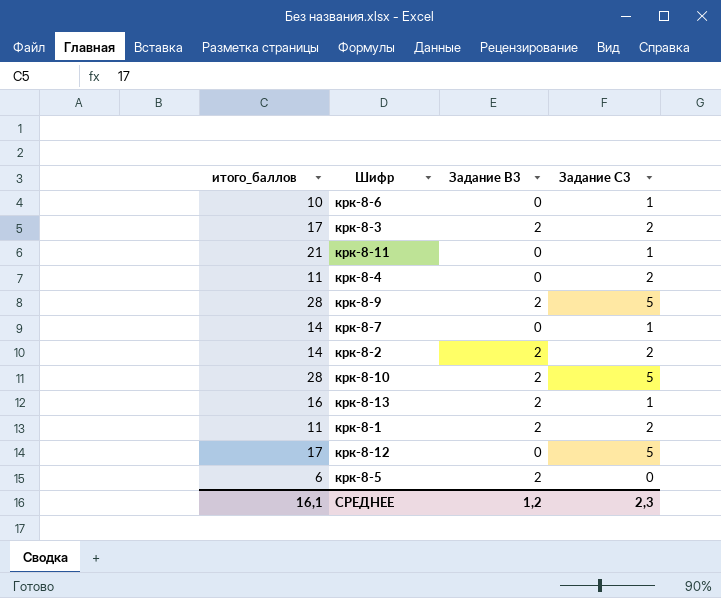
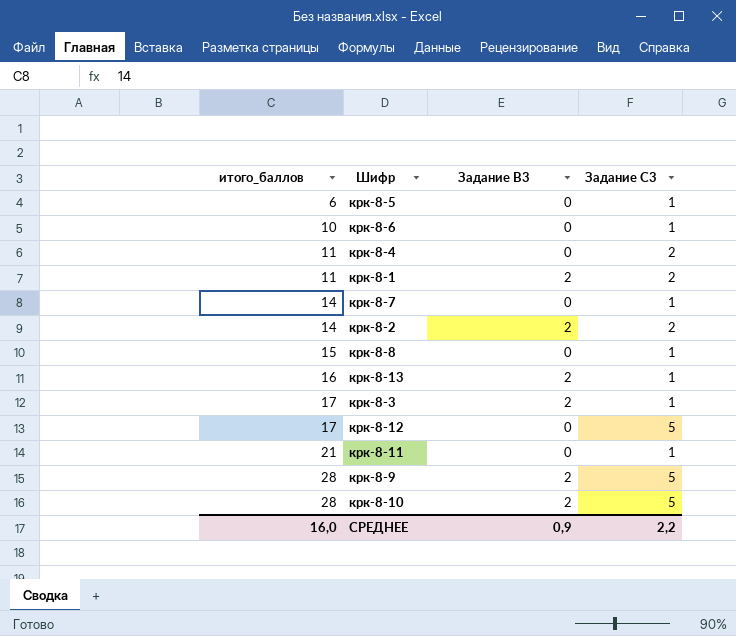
row order: none -> итого_баллов ascending
крк-8-5 | Задание B3: 2 -> 0
крк-8-5 | Задание C3: 0 -> 1
row крк-8-8: none -> 15 | 0 | 1
крк-8-3 | Задание C3: 2 -> 1
СРЕДНЕЕ | итого_баллов: 16,1 -> 16,0
СРЕДНЕЕ | Задание B3: 1,2 -> 0,9
СРЕДНЕЕ | Задание C3: 2,3 -> 2,2

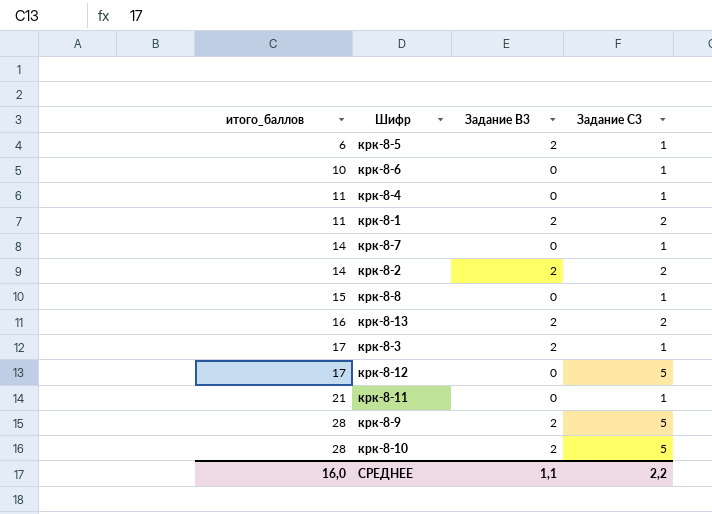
крк-8-5 | Задание B3: 0 -> 2
крк-8-4 | Задание C3: 2 -> 1
крк-8-13 | Задание C3: 1 -> 2
СРЕДНЕЕ | Задание B3: 0,9 -> 1,1

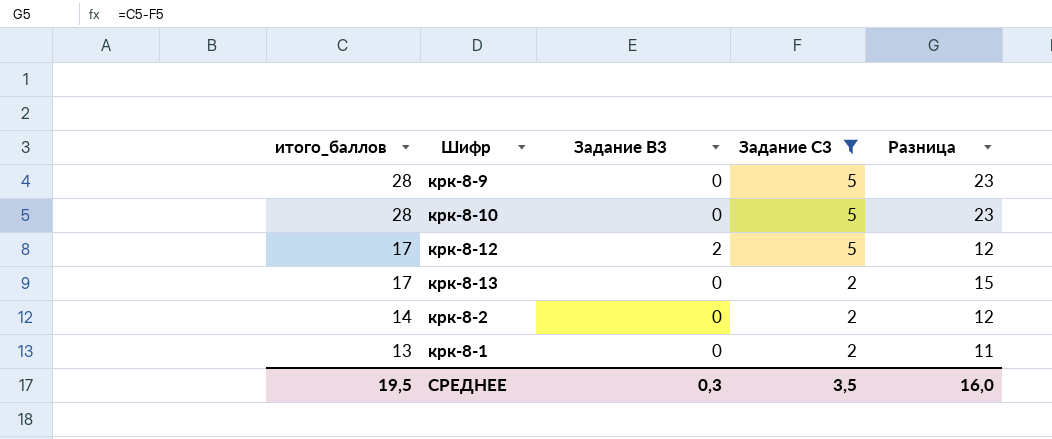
filter: none -> Задание C3 != 1
row order: итого_баллов ascending -> итого_баллов descending
column Разница | formula: none -> [итого_баллов] - [Задание C3]
крк-8-9 | Задание B3: 2 -> 0
крк-8-10 | Задание B3: 2 -> 0
крк-8-12 | Задание B3: 0 -> 2
крк-8-13 | итого_баллов: 16 -> 17
крк-8-13 | Задание B3: 2 -> 0
крк-8-2 | Задание B3: 2 -> 0
крк-8-1 | итого_баллов: 11 -> 13
крк-8-1 | Задание B3: 2 -> 0
СРЕДНЕЕ | итого_баллов: 16,0 -> 19,5
СРЕДНЕЕ | Задание B3: 1,1 -> 0,3
СРЕДНЕЕ | Задание C3: 2,2 -> 3,5

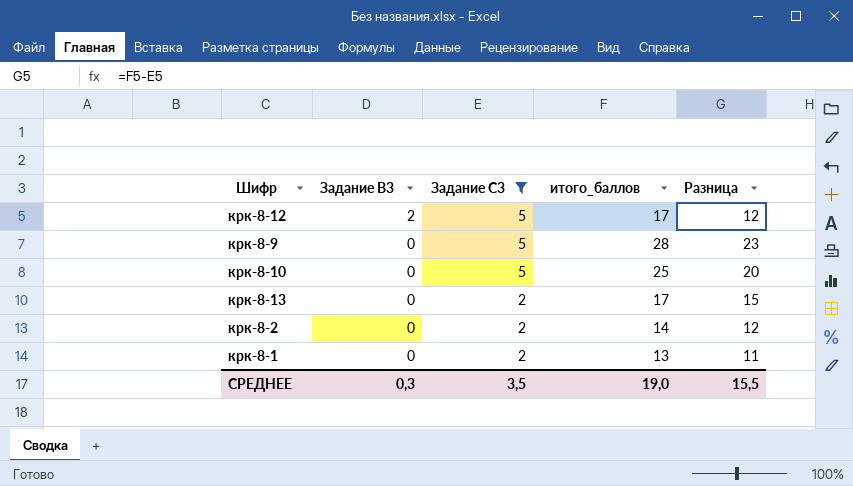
row order: итого_баллов descending -> Задание B3 descending
column итого_баллов | position: 1 -> 4
крк-8-10 | итого_баллов: 28 -> 25
крк-8-10 | Разница: 23 -> 20
СРЕДНЕЕ | итого_баллов: 19,5 -> 19,0
СРЕДНЕЕ | Разница: 16,0 -> 15,5

